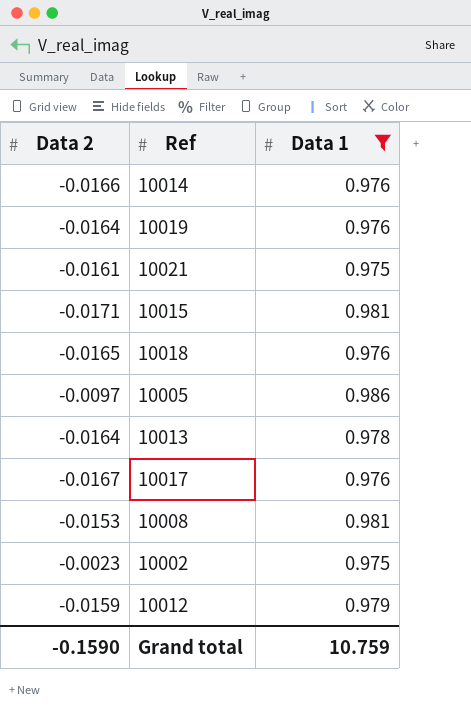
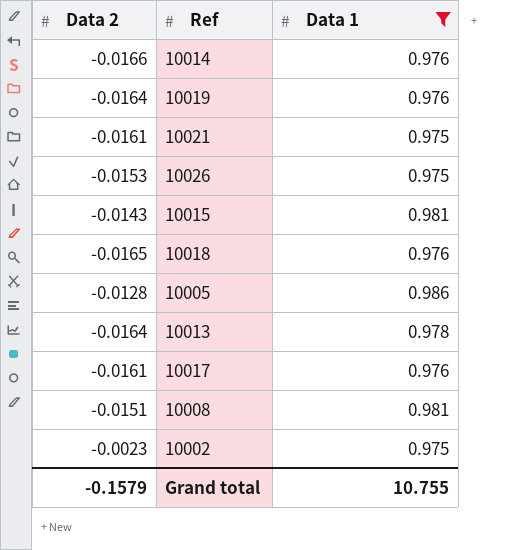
row 10012: -0.0159 | 0.979 -> none
row 10026: none -> -0.0153 | 0.975
10015 | Data 2: -0.0171 -> -0.0143
10005 | Data 2: -0.0097 -> -0.0128
10017 | Data 2: -0.0167 -> -0.0161
10008 | Data 2: -0.0153 -> -0.0151
Grand total | Data 2: -0.1590 -> -0.1579
Grand total | Data 1: 10.759 -> 10.755

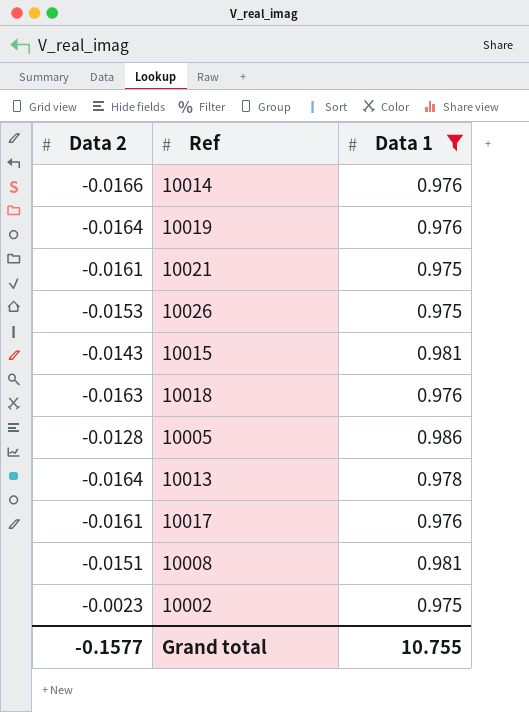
10018 | Data 2: -0.0165 -> -0.0163
Grand total | Data 2: -0.1579 -> -0.1577

